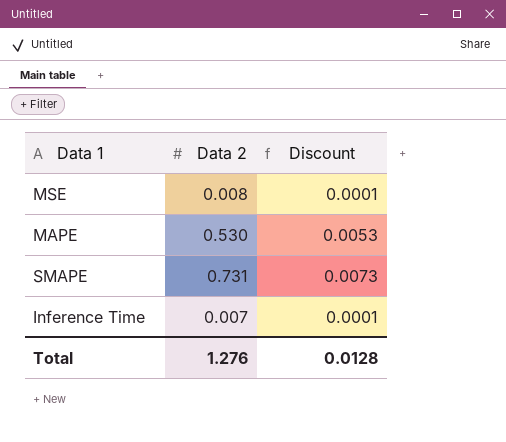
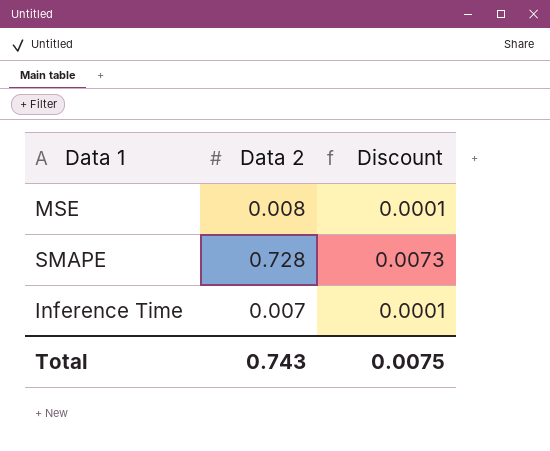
row MAPE: 0.530 | 0.0053 -> none
SMAPE | Data 2: 0.731 -> 0.728
Total | Data 2: 1.276 -> 0.743
Total | Discount: 0.0128 -> 0.0075

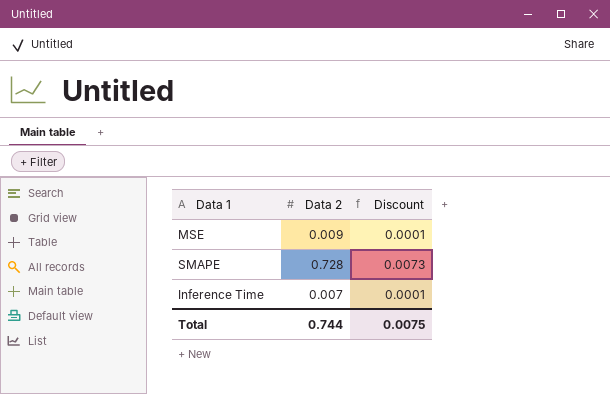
MSE | Data 2: 0.008 -> 0.009
Total | Data 2: 0.743 -> 0.744

